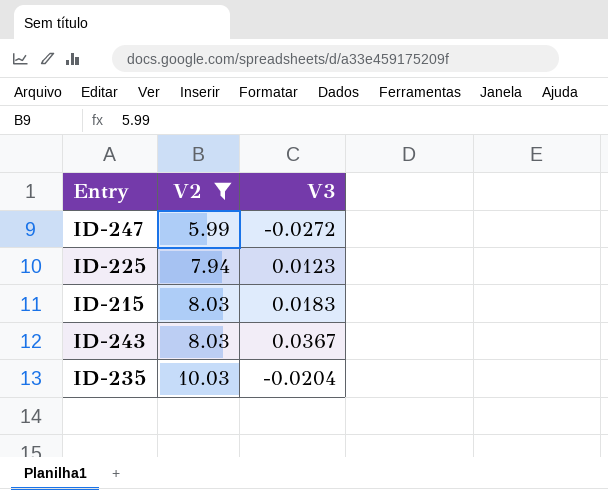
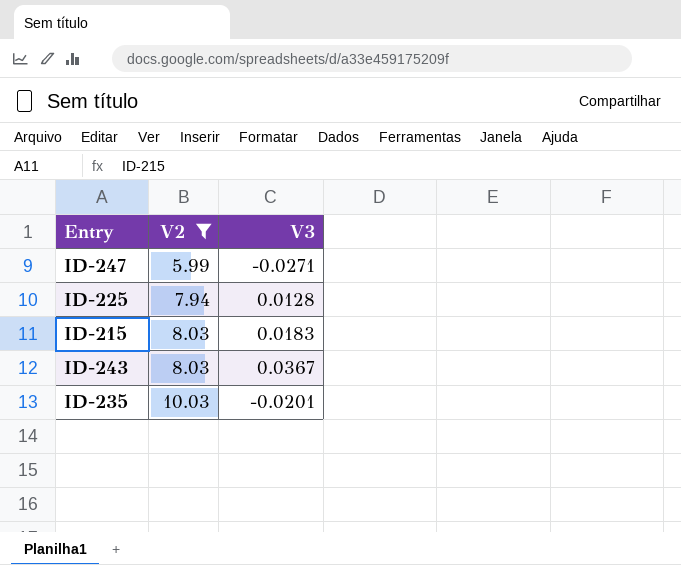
ID-247 | V3: -0.0272 -> -0.0271
ID-225 | V3: 0.0123 -> 0.0128
ID-235 | V3: -0.0204 -> -0.0201

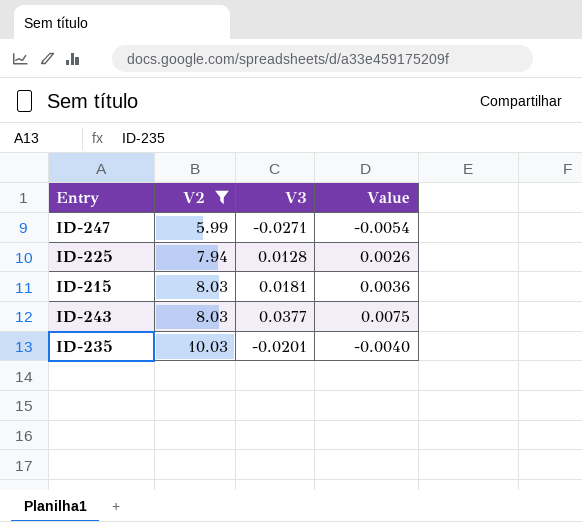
column Value | formula: none -> [V3] * 0.2
ID-215 | V3: 0.0183 -> 0.0181
ID-243 | V3: 0.0367 -> 0.0377

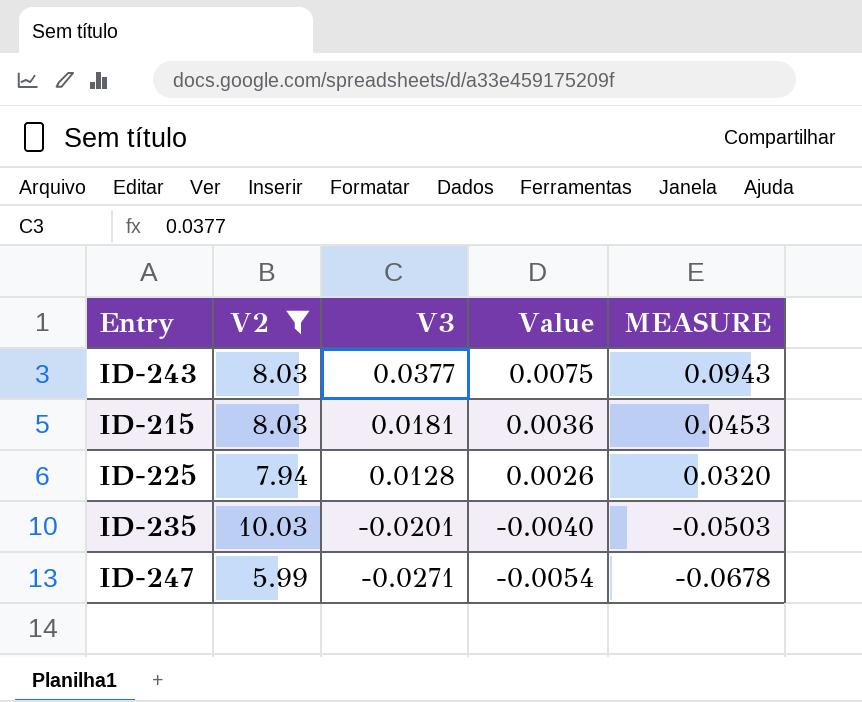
row order: V2 ascending -> V3 descending
column MEASURE | formula: none -> [V3] * 2.5

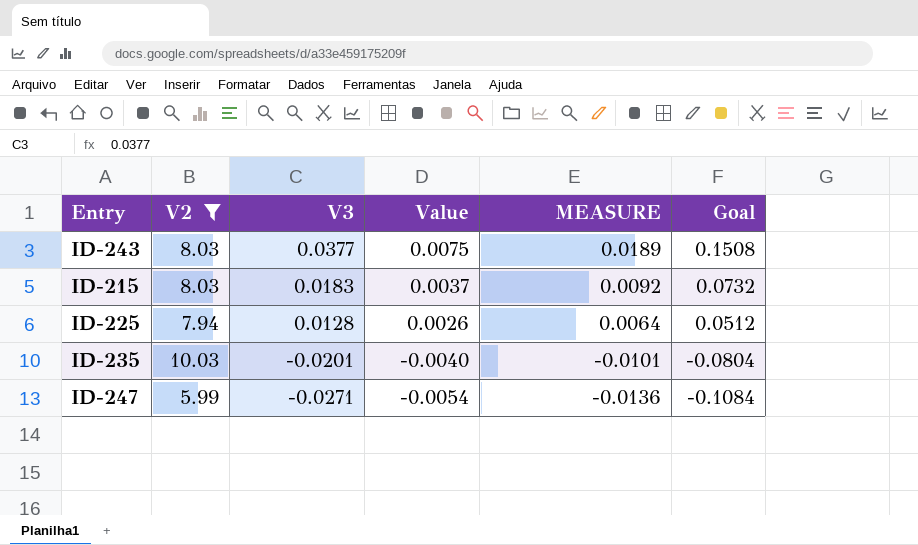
column MEASURE | formula: [V3] * 2.5 -> [V3] * 0.5
column Goal | formula: none -> [V3] * 4
ID-215 | V3: 0.0181 -> 0.0183
ID-215 | Value: 0.0036 -> 0.0037

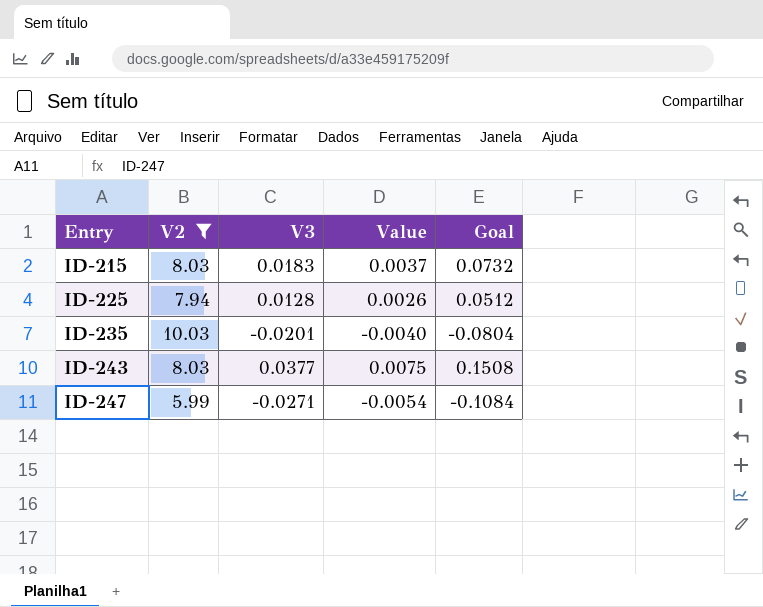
row order: V3 descending -> Entry ascending
column MEASURE | formula: [V3] * 0.5 -> none

